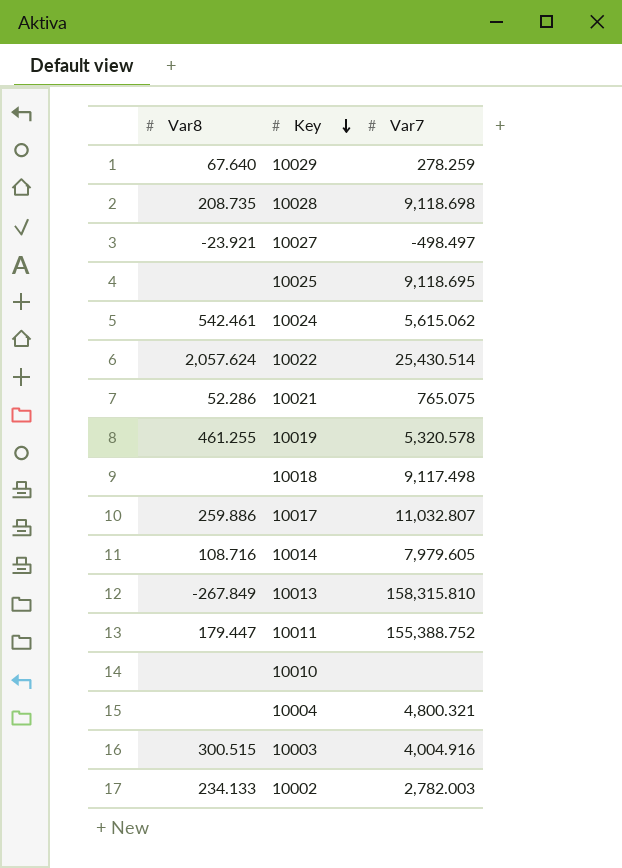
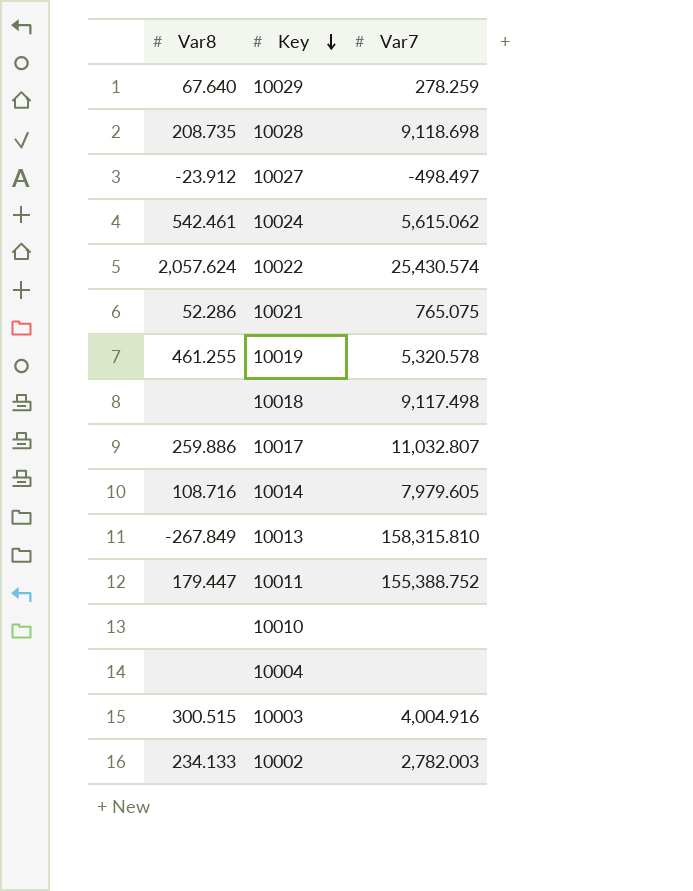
row 10025: none | 9,118.695 -> none
10027 | Var8: -23.921 -> -23.912
10022 | Var7: 25,430.514 -> 25,430.574
10004 | Var7: 4,800.321 -> none

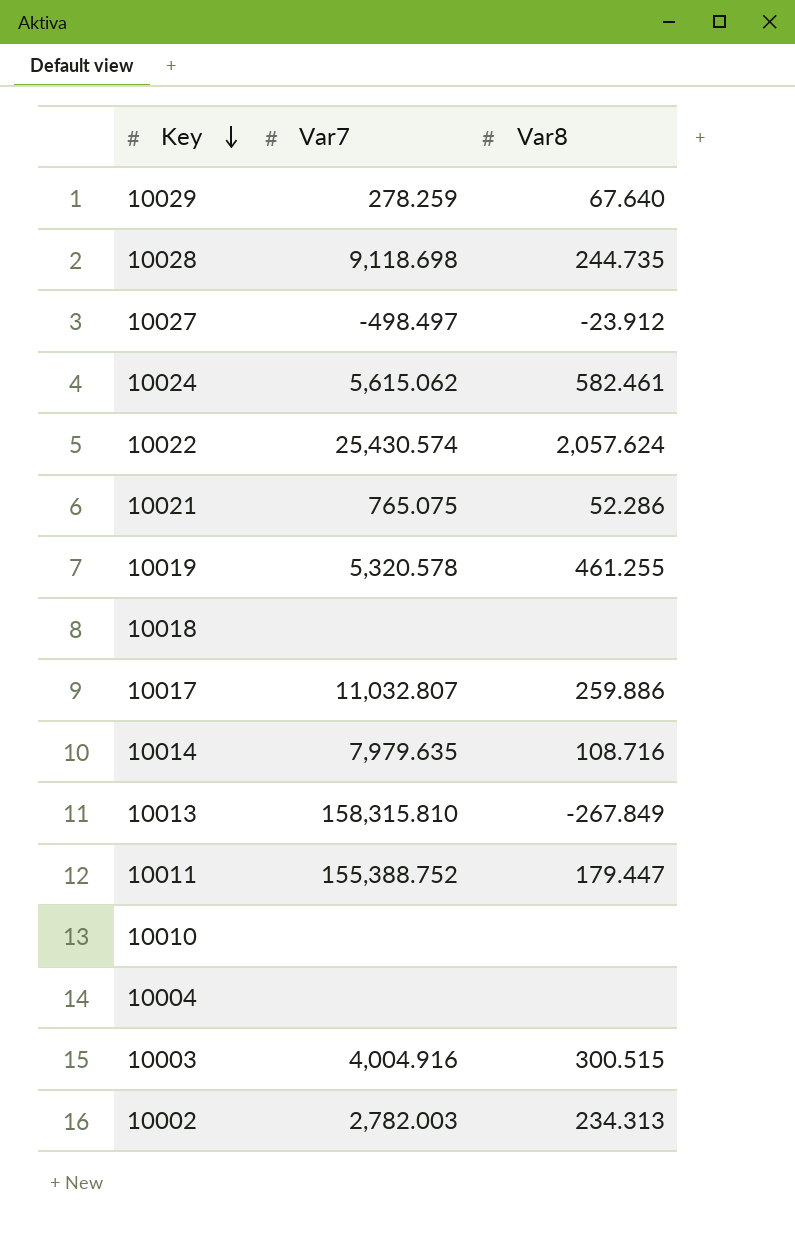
column Var8 | position: 1 -> 3
10028 | Var8: 208.735 -> 244.735
10024 | Var8: 542.461 -> 582.461
10018 | Var7: 9,117.498 -> none
10014 | Var7: 7,979.605 -> 7,979.635
10002 | Var8: 234.133 -> 234.313

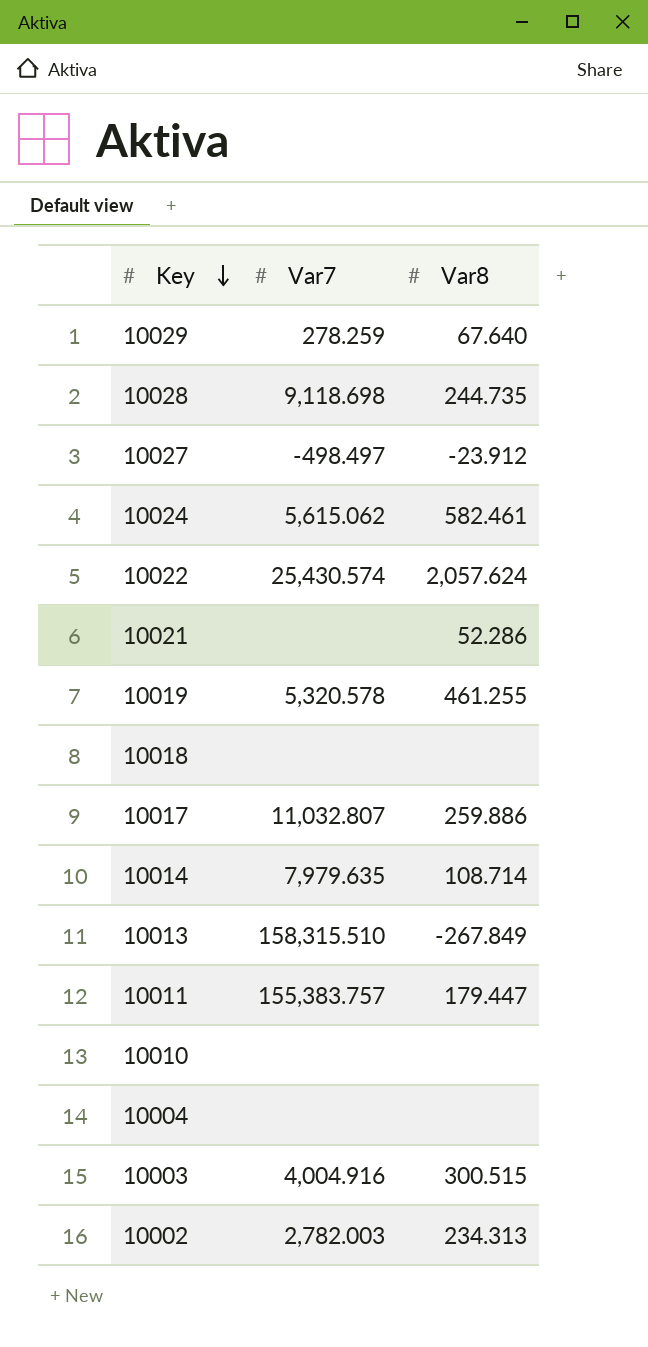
10021 | Var7: 765.075 -> none
10014 | Var8: 108.716 -> 108.714
10013 | Var7: 158,315.810 -> 158,315.510
10011 | Var7: 155,388.752 -> 155,383.757

